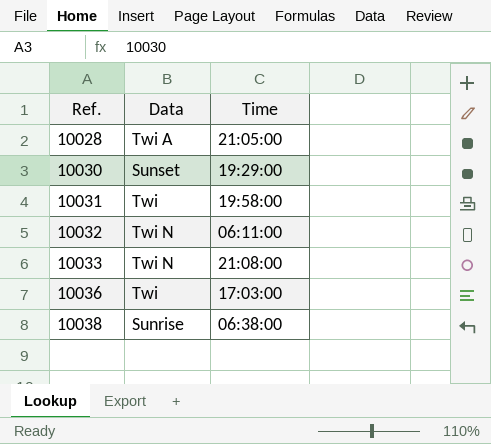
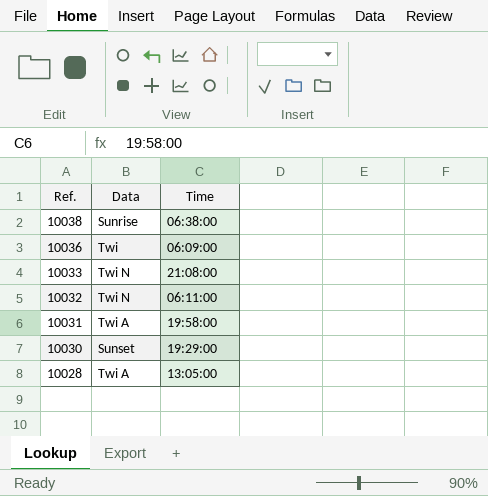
row order: Ref. ascending -> Ref. descending
10036 | Time: 17:03:00 -> 06:09:00
10031 | Data: Twi -> Twi A
10028 | Time: 21:05:00 -> 13:05:00

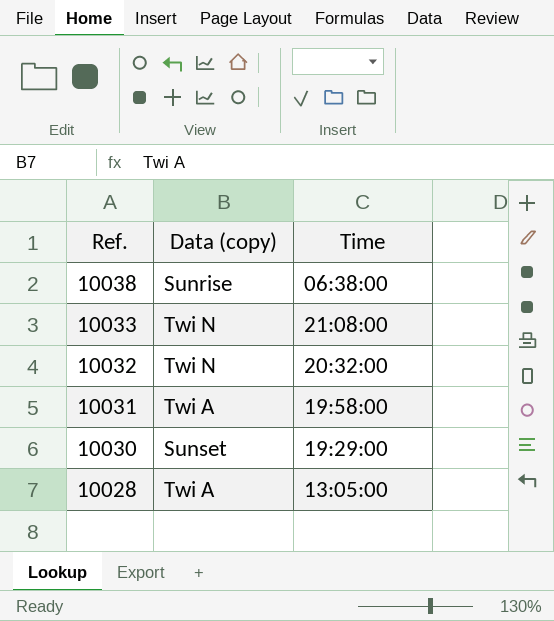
column name: Data -> Data (copy)
row 10036: Twi | 06:09:00 -> none
10032 | Time: 06:11:00 -> 20:32:00

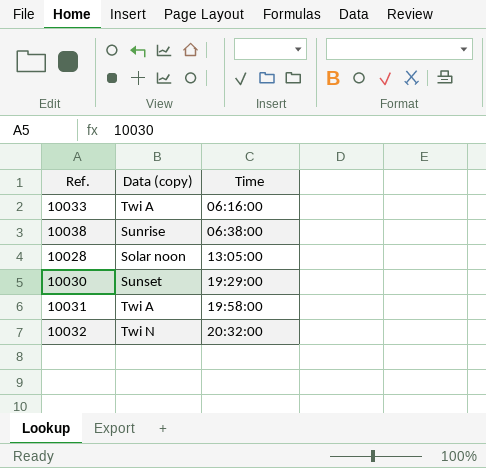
row order: Ref. descending -> Time ascending
10033 | Data (copy): Twi N -> Twi A
10033 | Time: 21:08:00 -> 06:16:00
10028 | Data (copy): Twi A -> Solar noon

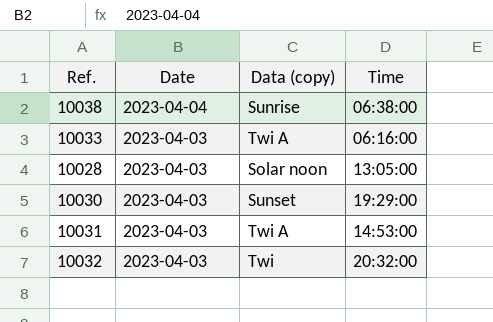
row order: Time ascending -> Date descending
column Date | position: none -> 2
10031 | Time: 19:58:00 -> 14:53:00
10032 | Data (copy): Twi N -> Twi

